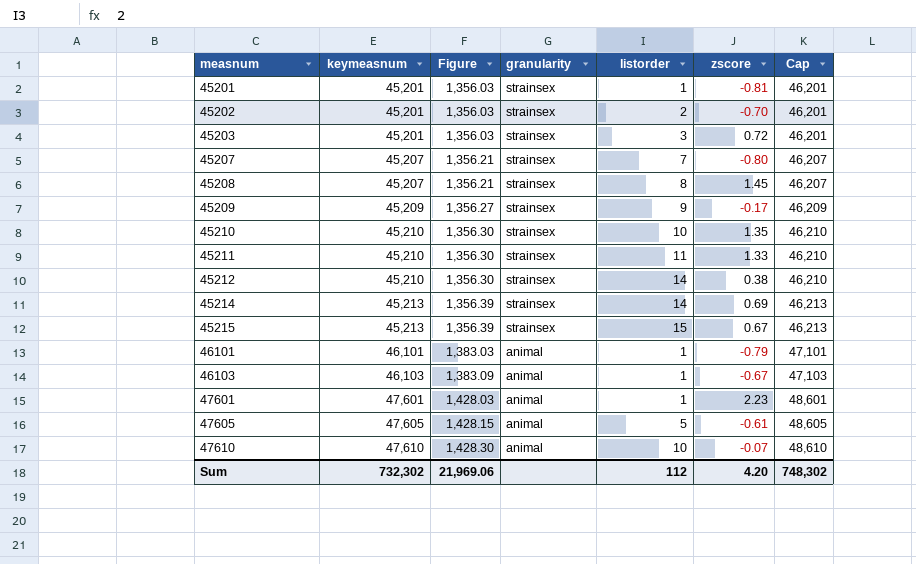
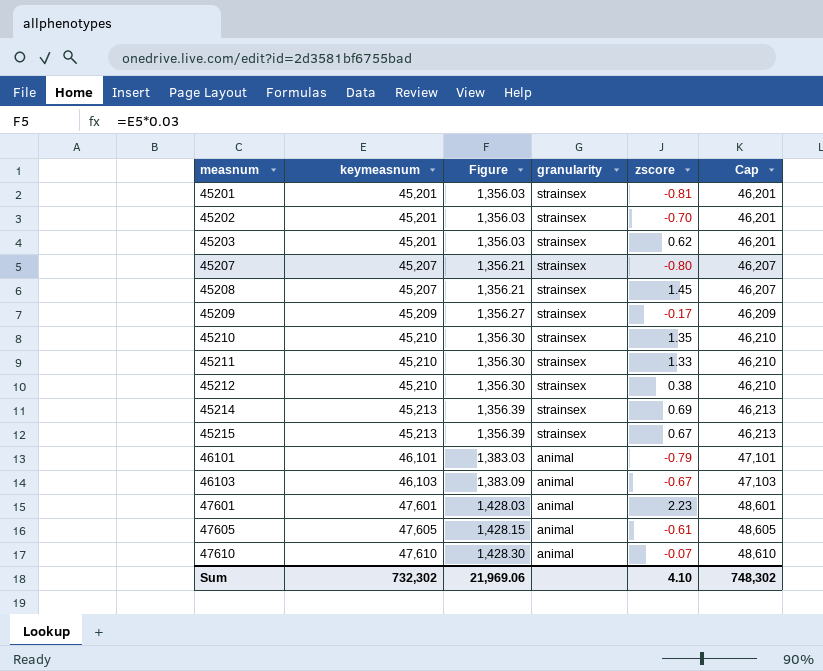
column listorder | position: 5 -> none
45203 | zscore: 0.72 -> 0.62
Sum | zscore: 4.20 -> 4.10

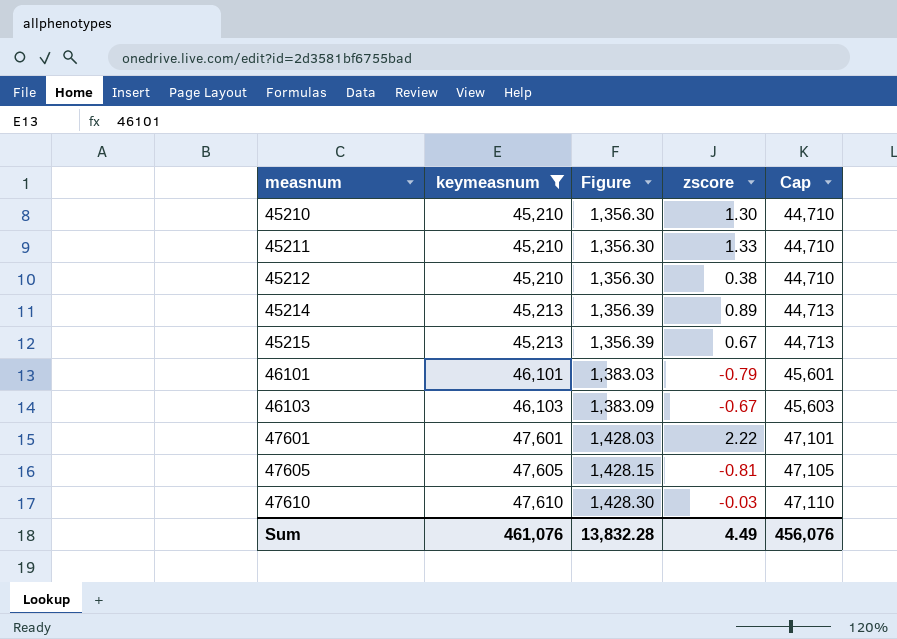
filter: none -> keymeasnum >= 45,210
column granularity | position: 4 -> none
column Cap | formula: [keymeasnum] + 1000 -> [keymeasnum] - 500
45210 | zscore: 1.35 -> 1.30
45214 | zscore: 0.69 -> 0.89
47601 | zscore: 2.23 -> 2.22
47605 | zscore: -0.61 -> -0.81
47610 | zscore: -0.07 -> -0.03
Sum | keymeasnum: 732,302 -> 461,076
Sum | Figure: 21,969.06 -> 13,832.28
Sum | zscore: 4.10 -> 4.49
Sum | Cap: 748,302 -> 456,076

